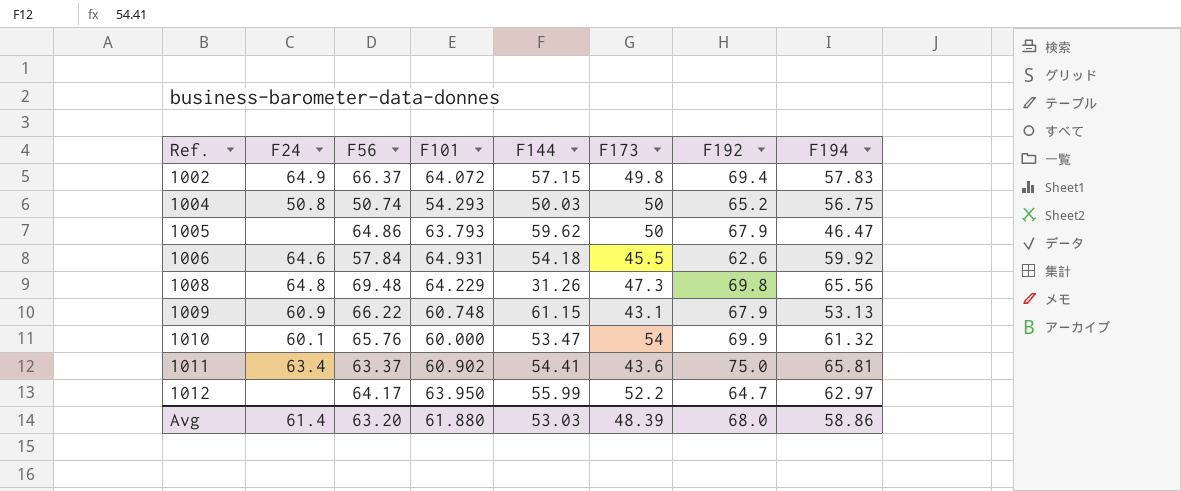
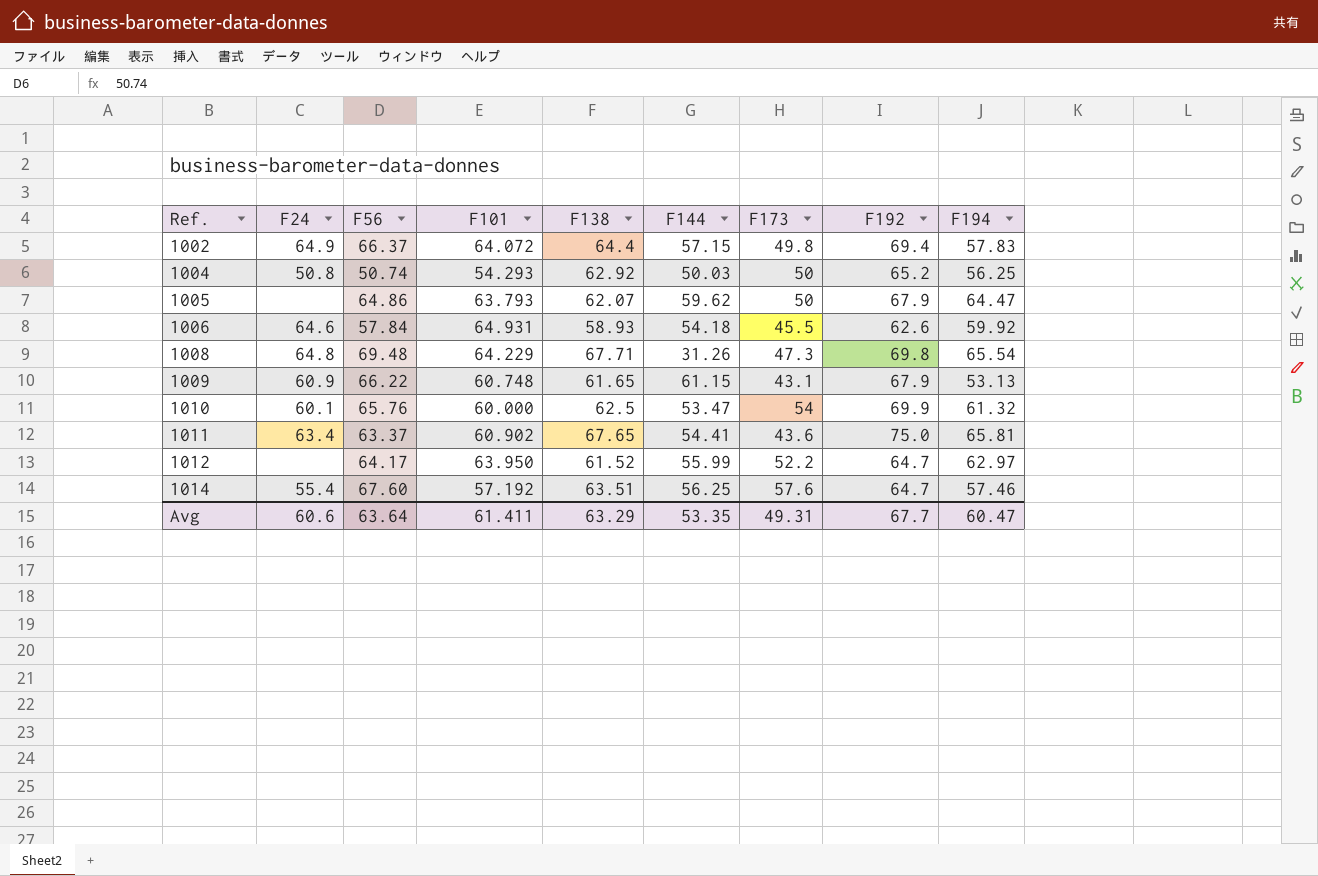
column F138 | position: none -> 5
1004 | F194: 56.75 -> 56.25
1005 | F194: 46.47 -> 64.47
1008 | F194: 65.56 -> 65.54
row 1014: none -> 55.4 | 67.60 | 57.192 | 63.51 | 56.25 | 57.6 | 64.7 | 57.46
Avg | F24: 61.4 -> 60.6
Avg | F56: 63.20 -> 63.64
Avg | F101: 61.880 -> 61.411
Avg | F144: 53.03 -> 53.35
Avg | F173: 48.39 -> 49.31
Avg | F192: 68.0 -> 67.7
Avg | F194: 58.86 -> 60.47

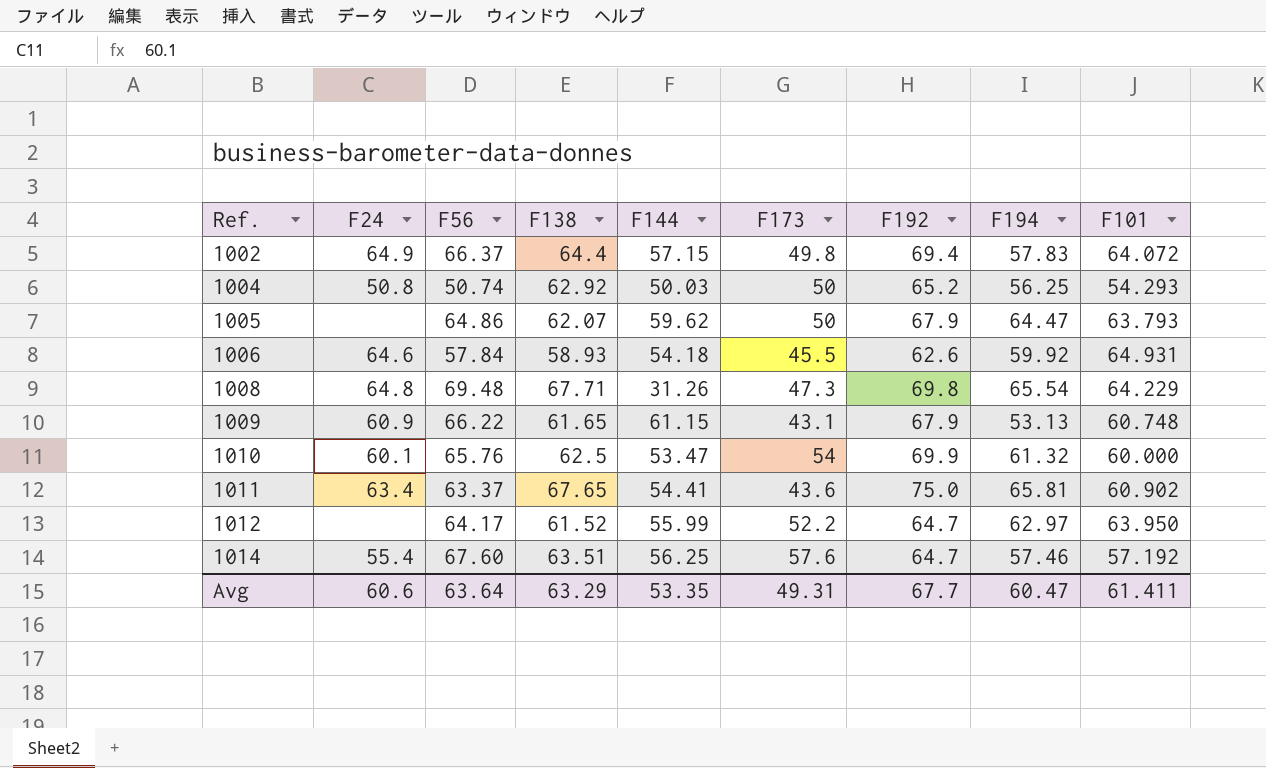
column F101 | position: 4 -> 9

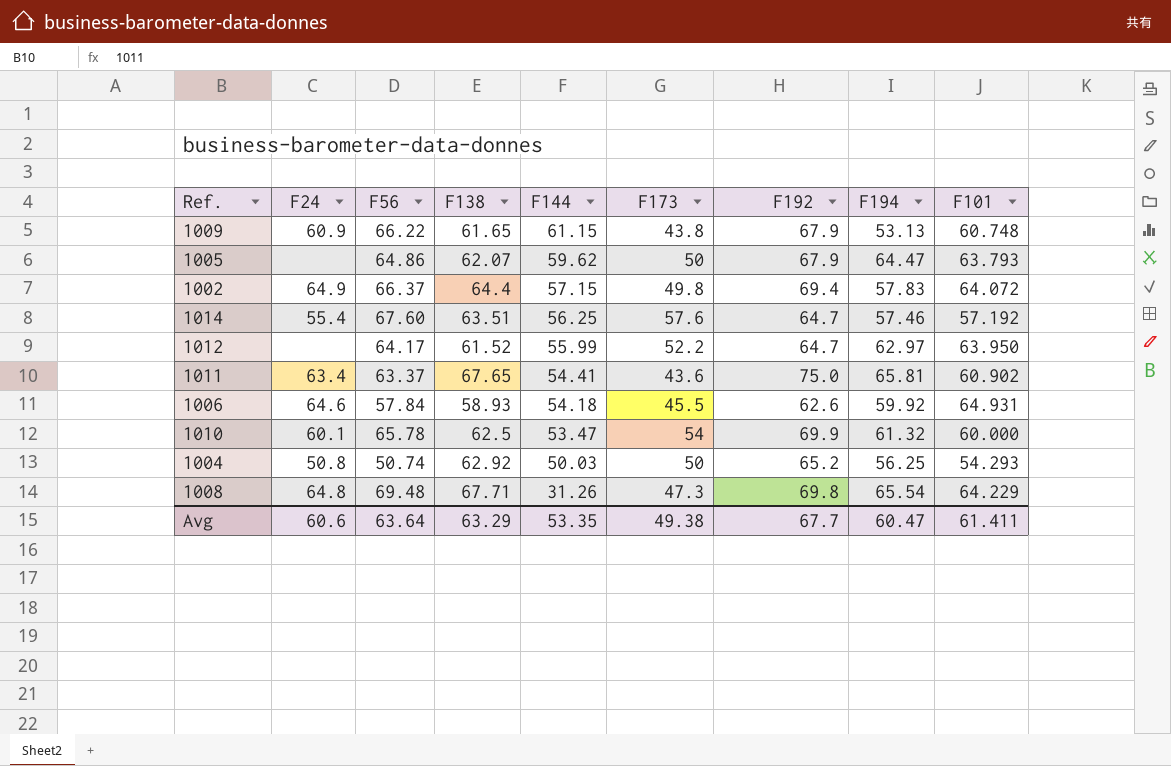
row order: Ref. ascending -> F144 descending
1009 | F173: 43.1 -> 43.8
1010 | F56: 65.76 -> 65.78
Avg | F173: 49.31 -> 49.38

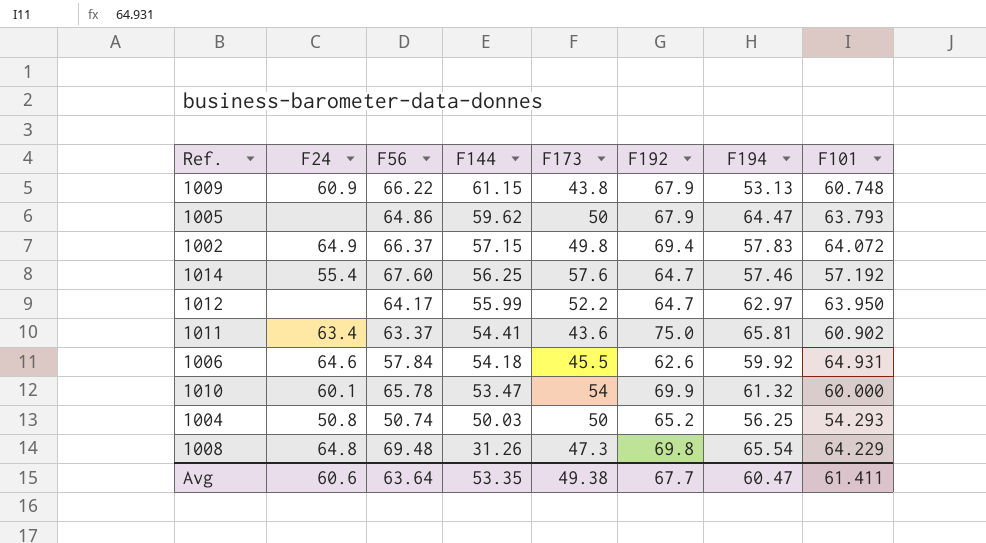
column F138 | position: 4 -> none

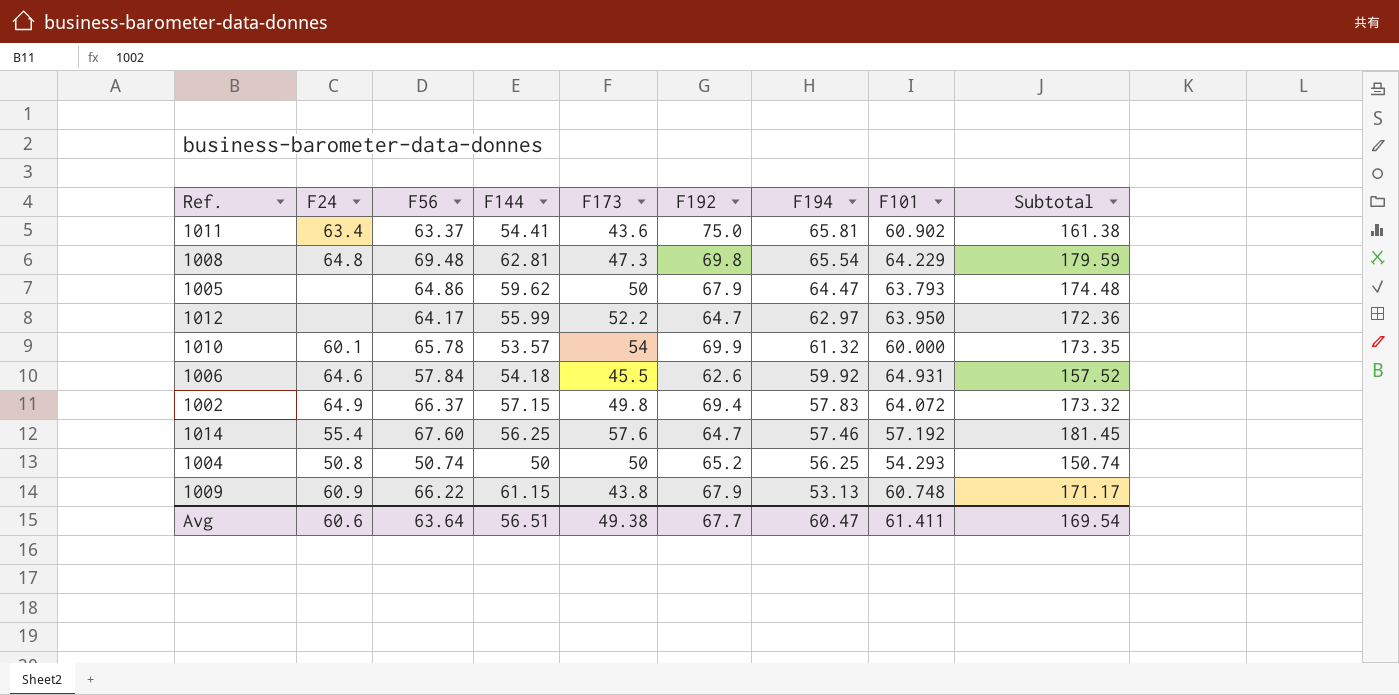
row order: F144 descending -> F194 descending
column Subtotal | formula: none -> [F56] + [F144] + [F173]
1008 | F144: 31.26 -> 62.81
1010 | F144: 53.47 -> 53.57
1004 | F144: 50.03 -> 50
Avg | F144: 53.35 -> 56.51

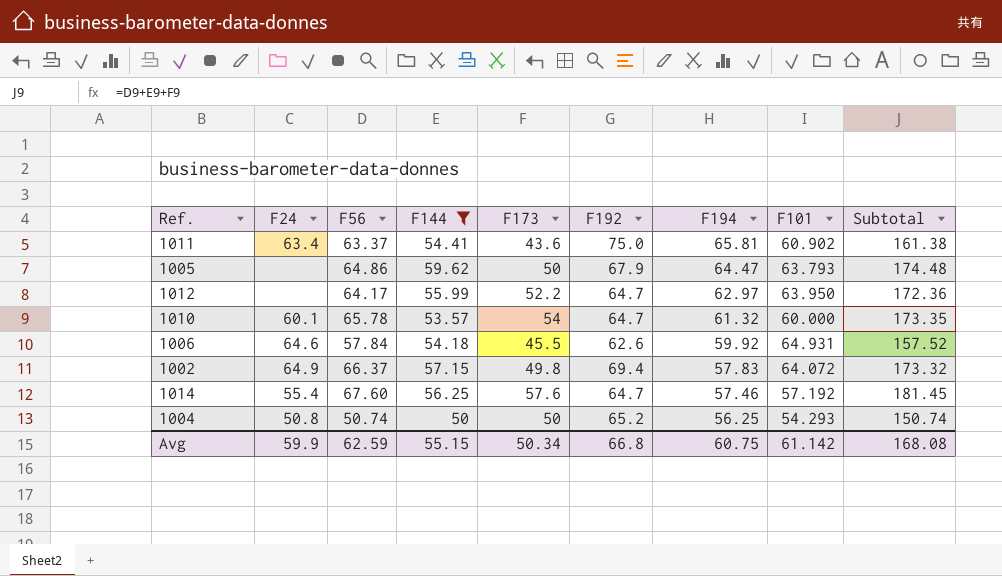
filter: none -> F144 <= 59.62
1010 | F192: 69.9 -> 64.7
Avg | F24: 60.6 -> 59.9
Avg | F56: 63.64 -> 62.59
Avg | F144: 56.51 -> 55.15
Avg | F173: 49.38 -> 50.34
Avg | F192: 67.7 -> 66.8
Avg | F194: 60.47 -> 60.75
Avg | F101: 61.411 -> 61.142
Avg | Subtotal: 169.54 -> 168.08

